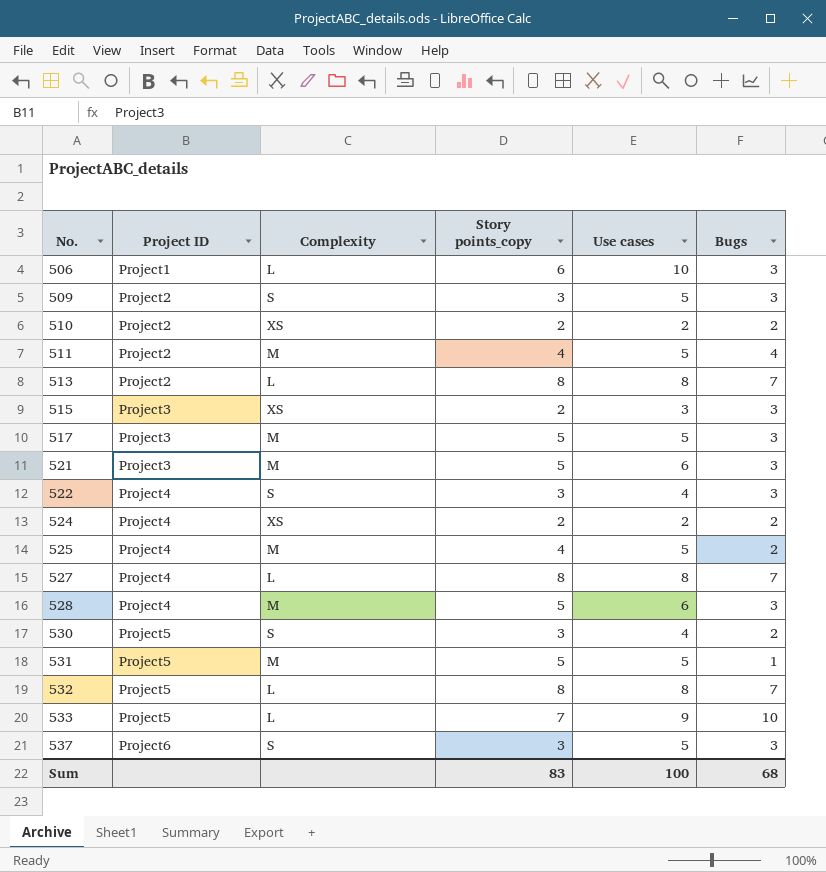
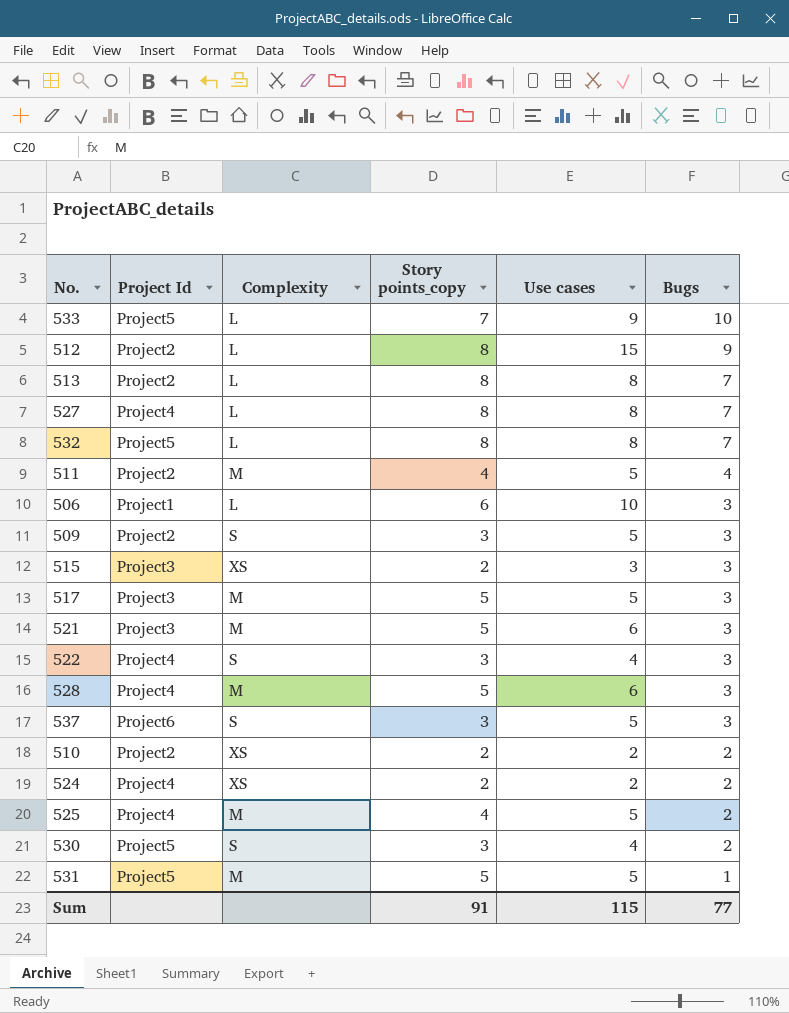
row order: No. ascending -> Bugs descending
column name: Project ID -> Project Id
row 512: none -> Project2 | L | 8 | 15 | 9
Sum | Story points_copy: 83 -> 91
Sum | Use cases: 100 -> 115
Sum | Bugs: 68 -> 77

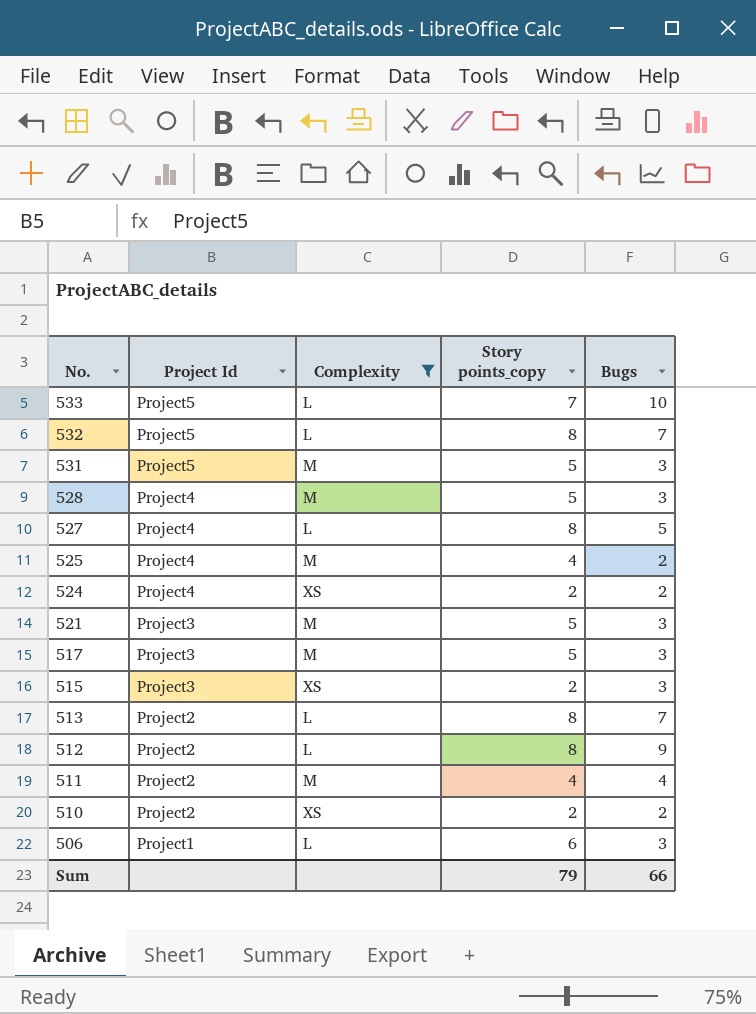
filter: none -> Complexity != S
row order: Bugs descending -> No. descending
column Use cases | position: 5 -> none
531 | Bugs: 1 -> 3
527 | Bugs: 7 -> 5
Sum | Story points_copy: 91 -> 79
Sum | Bugs: 77 -> 66

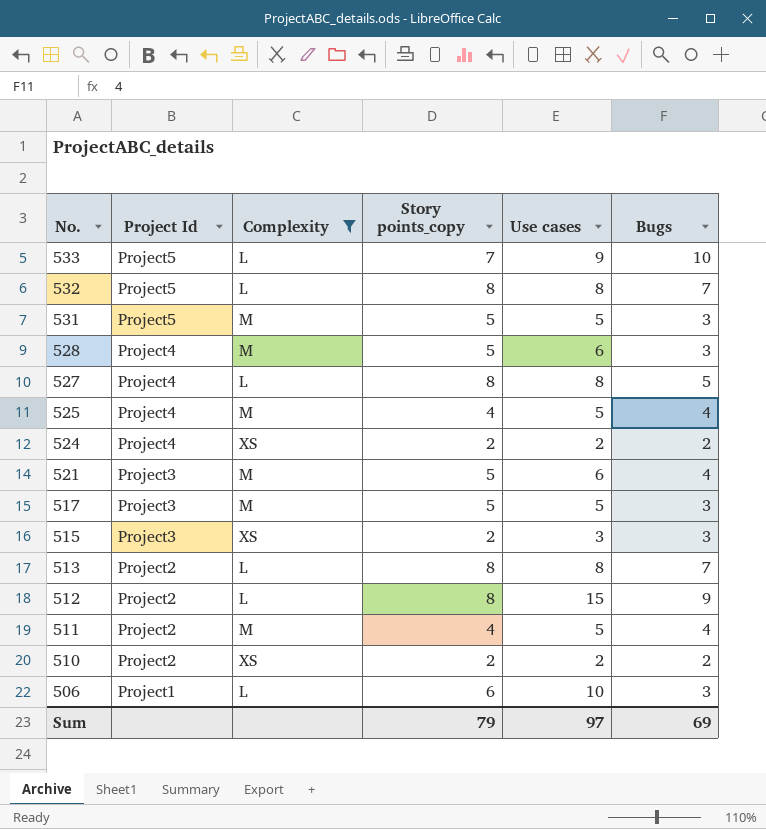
column Use cases | position: none -> 5
525 | Bugs: 2 -> 4
521 | Bugs: 3 -> 4
Sum | Bugs: 66 -> 69

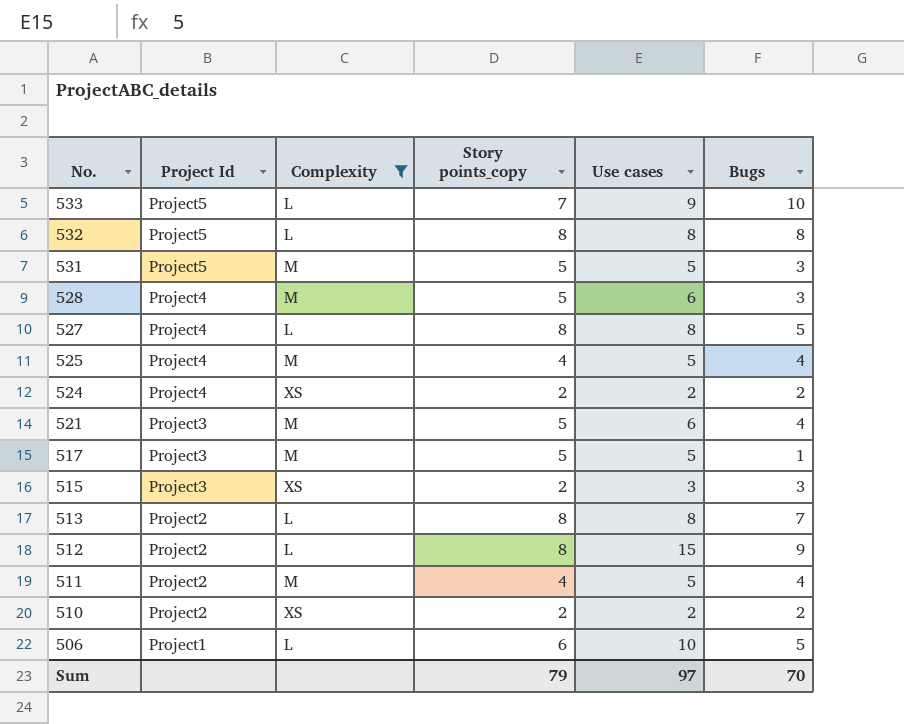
532 | Bugs: 7 -> 8
517 | Bugs: 3 -> 1
506 | Bugs: 3 -> 5
Sum | Bugs: 69 -> 70

